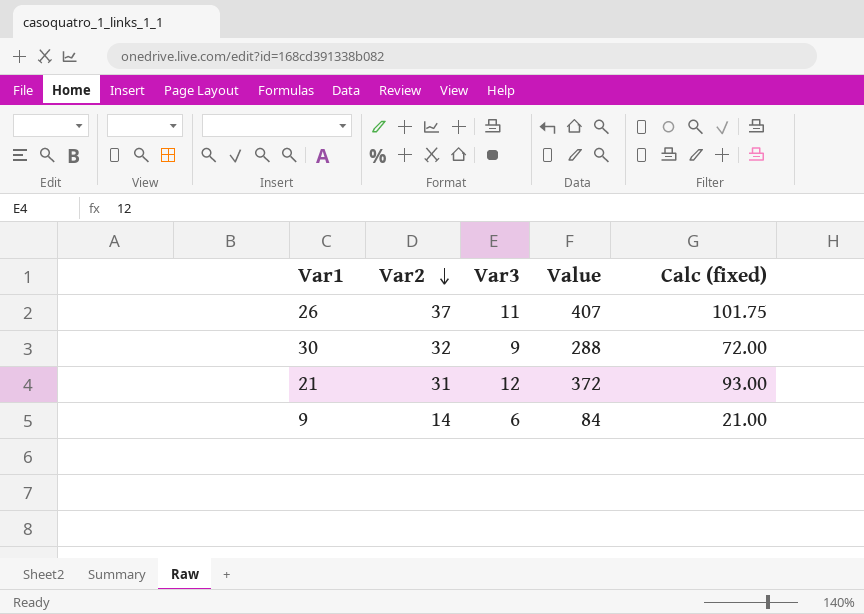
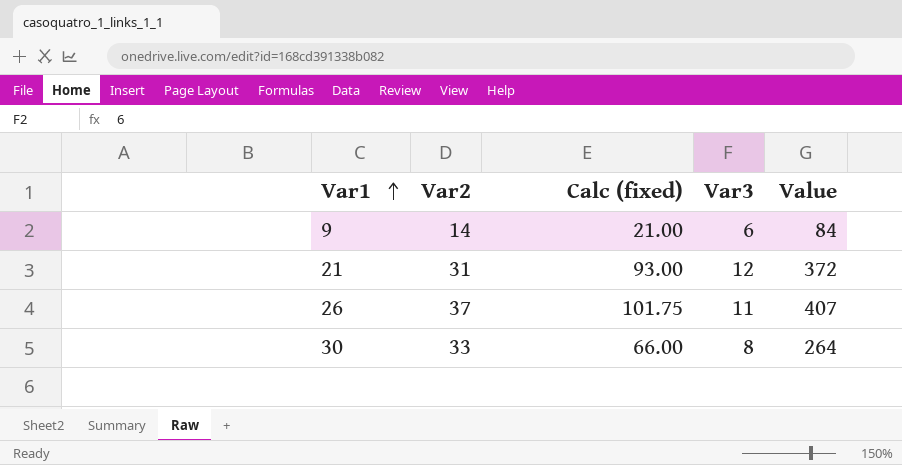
row order: Var2 descending -> Var1 ascending
column Calc (fixed) | position: 5 -> 3
30 | Var2: 32 -> 33
30 | Calc (fixed): 72.00 -> 66.00
30 | Var3: 9 -> 8
30 | Value: 288 -> 264

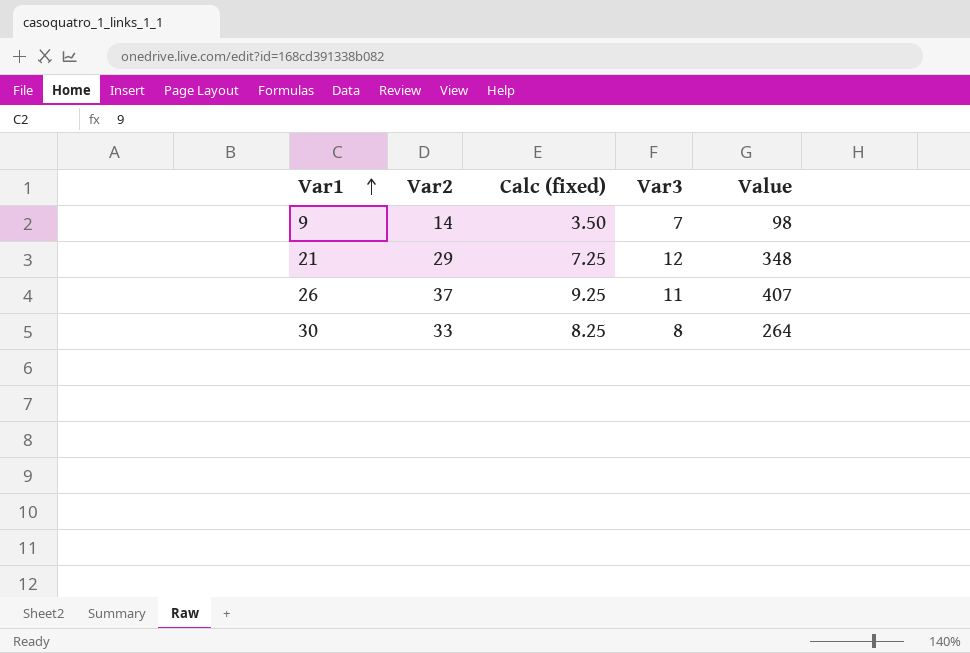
column Calc (fixed) | formula: [Value] * 0.25 -> [Var2] * 0.25
9 | Var3: 6 -> 7
9 | Value: 84 -> 98
21 | Var2: 31 -> 29
21 | Value: 372 -> 348

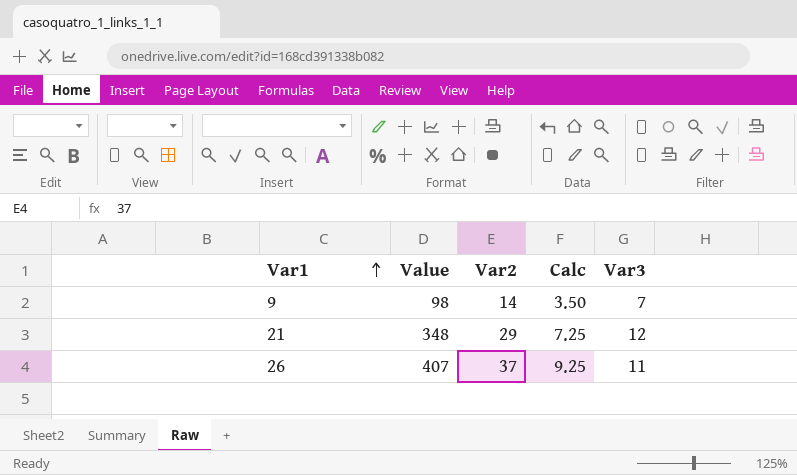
column Value | position: 5 -> 2
column name: Calc (fixed) -> Calc
row 30: 33 | 8.25 | 8 | 264 -> none

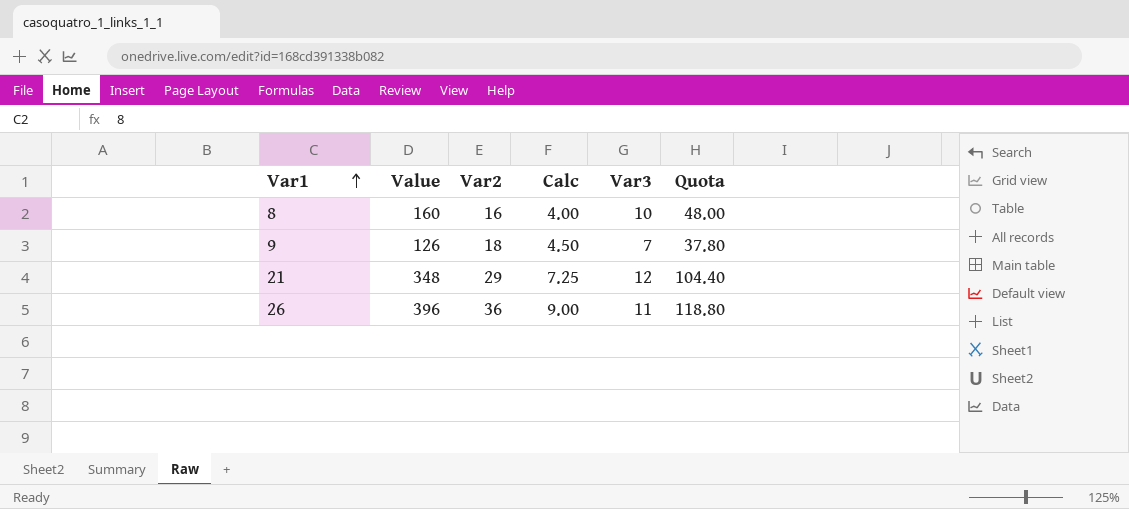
column Quota | formula: none -> [Value] * 0.3
row 8: none -> 160 | 16 | 4.00 | 10 | 48.00
9 | Value: 98 -> 126
9 | Var2: 14 -> 18
9 | Calc: 3.50 -> 4.50
26 | Value: 407 -> 396
26 | Var2: 37 -> 36
26 | Calc: 9.25 -> 9.00

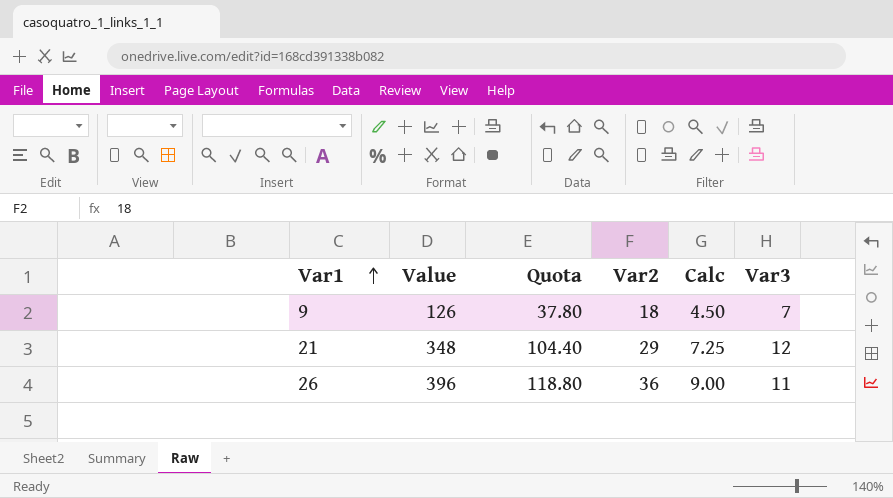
column Quota | position: 6 -> 3
row 8: 160 | 16 | 4.00 | 10 | 48.00 -> none

